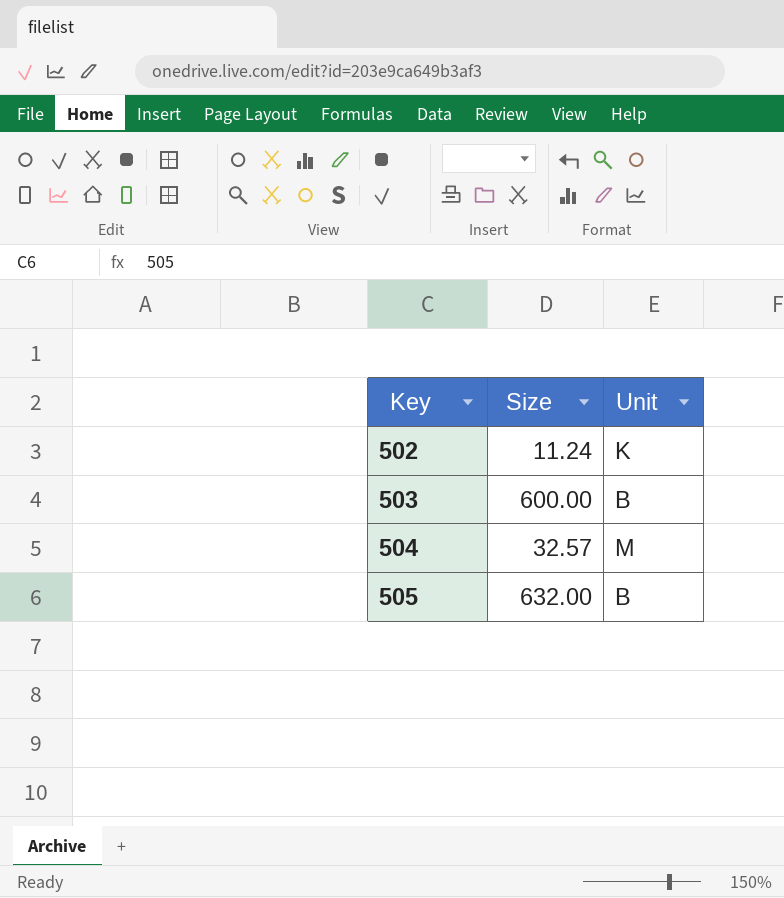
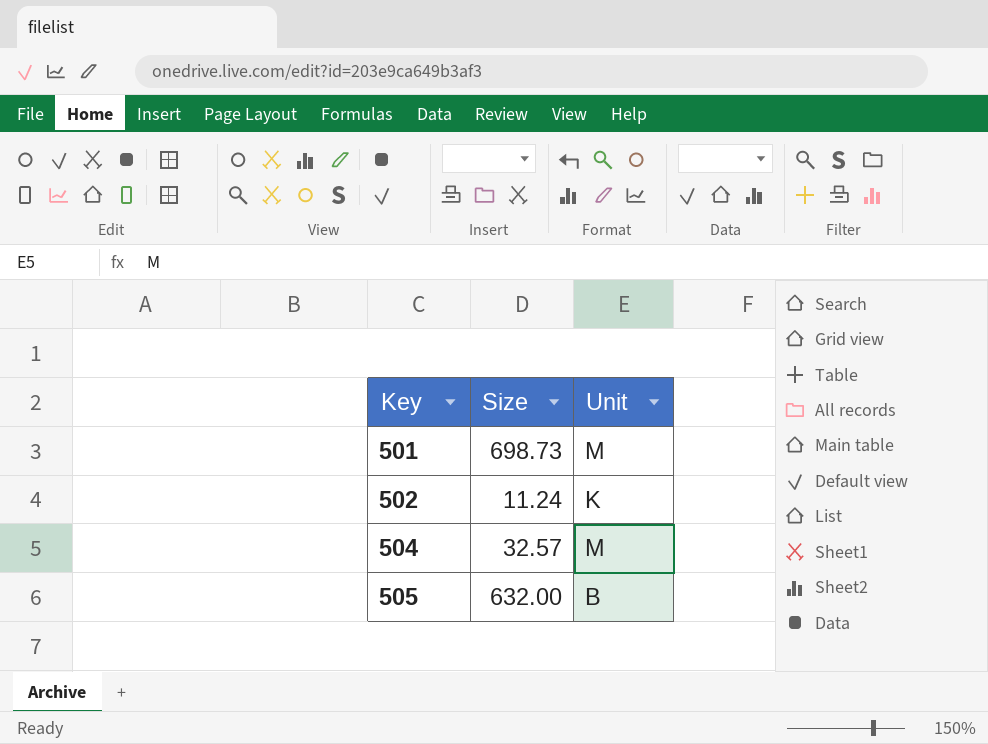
row 503: 600.00 | B -> none
row 501: none -> 698.73 | M

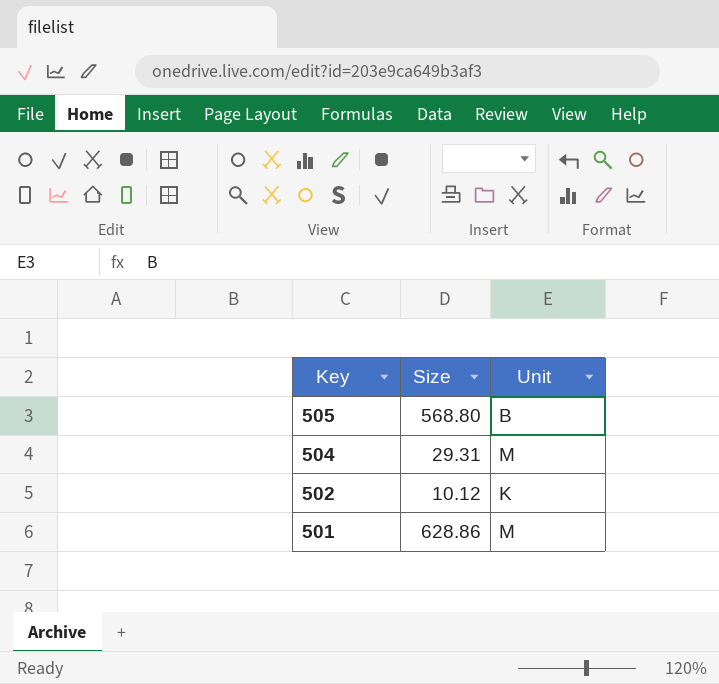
row order: Key ascending -> Key descending
505 | Size: 632.00 -> 568.80
504 | Size: 32.57 -> 29.31
502 | Size: 11.24 -> 10.12
501 | Size: 698.73 -> 628.86

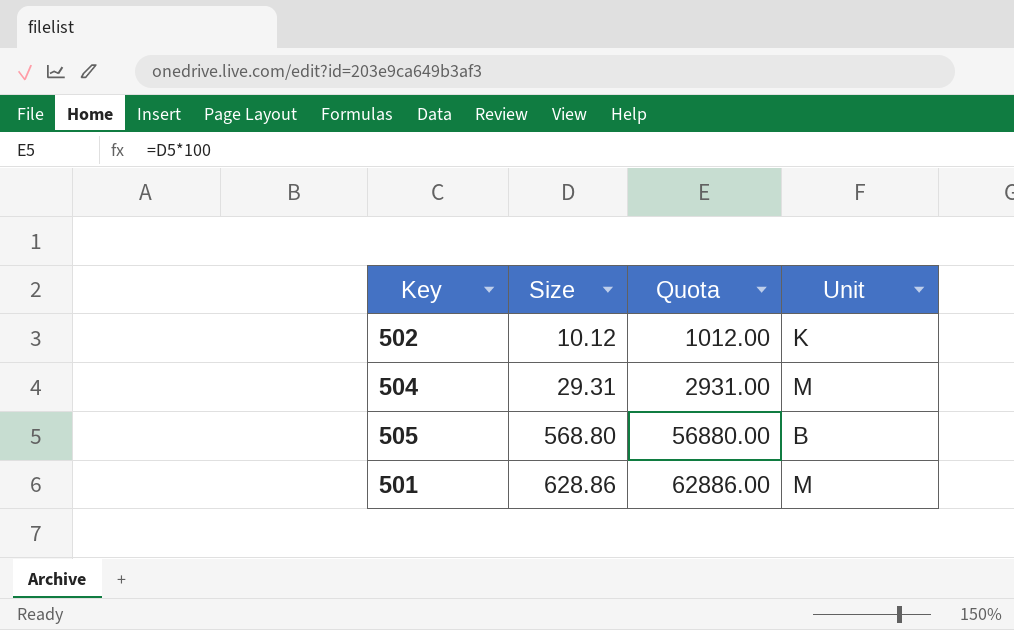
row order: Key descending -> Size ascending
column Quota | formula: none -> [Size] * 100

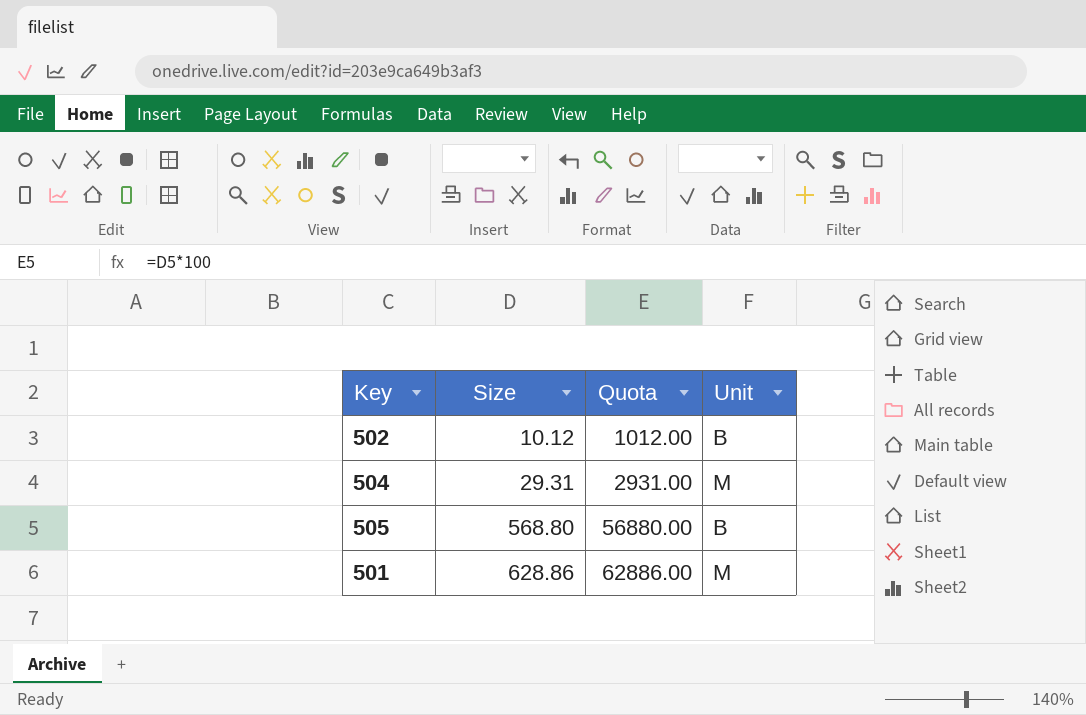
502 | Unit: K -> B

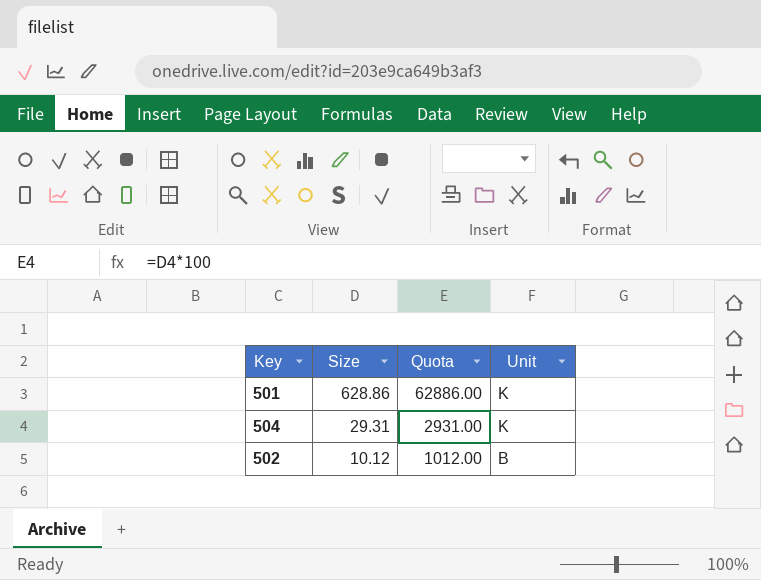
row order: Size ascending -> Size descending
row 505: 568.80 | 56880.00 | B -> none
501 | Unit: M -> K
504 | Unit: M -> K

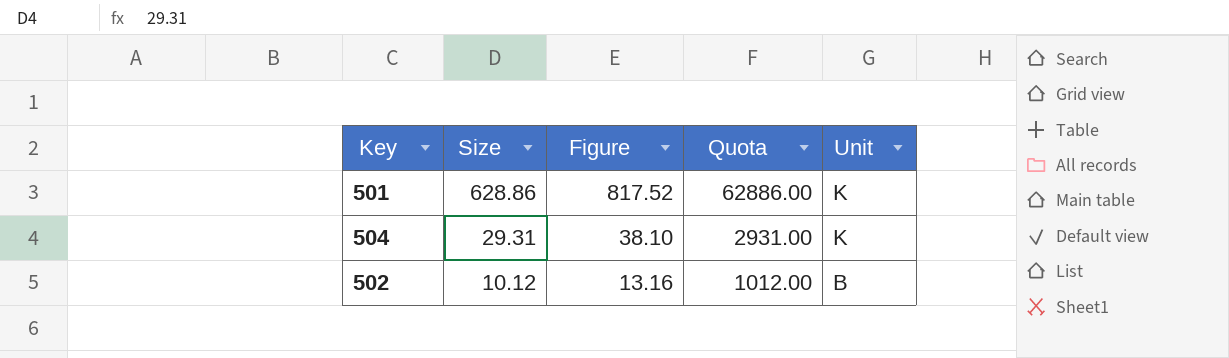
column Figure | formula: none -> [Size] * 1.3

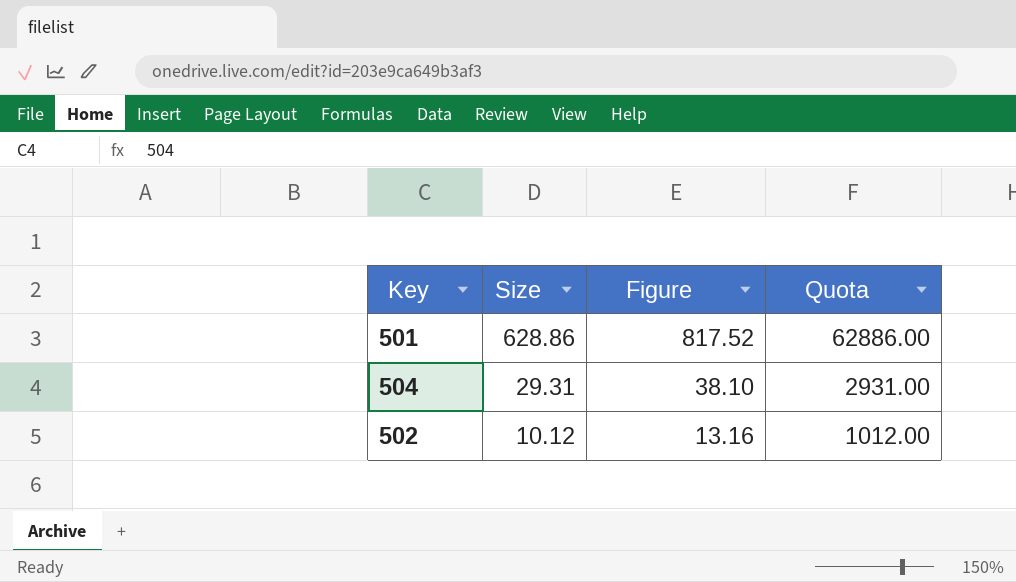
column Unit | position: 5 -> none

